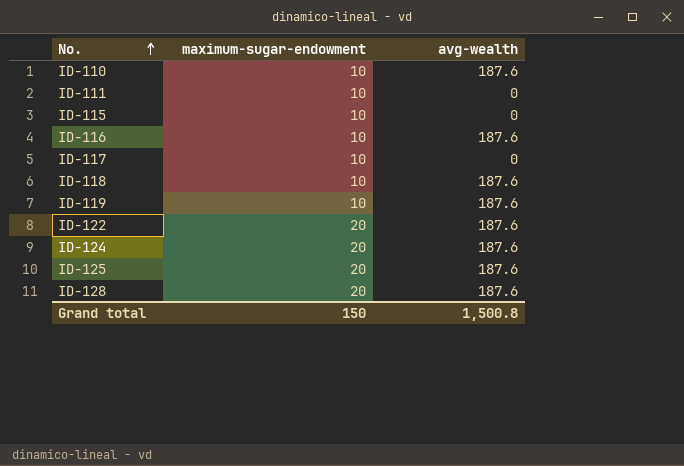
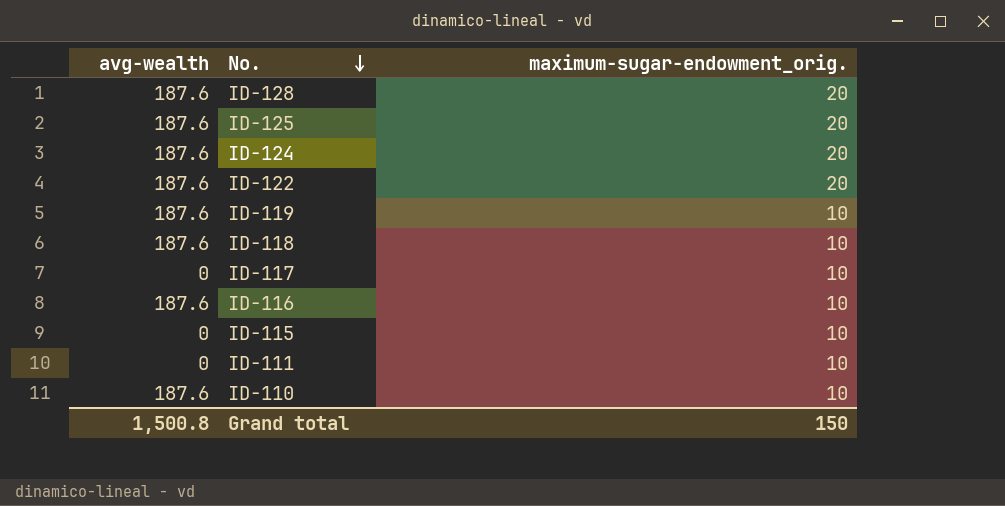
row order: No. ascending -> No. descending
column avg-wealth | position: 3 -> 1
column name: maximum-sugar-endowment -> maximum-sugar-endowment_orig.

